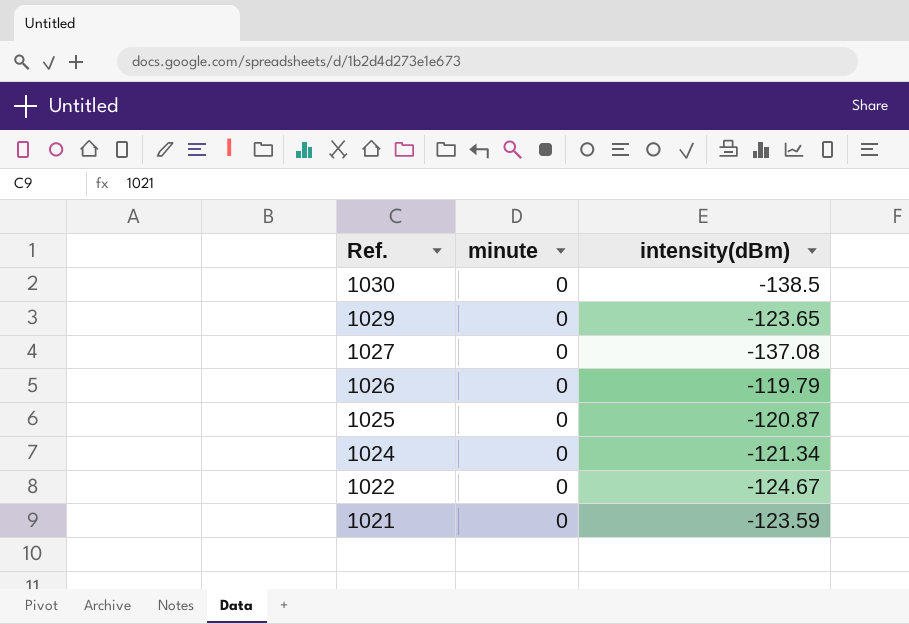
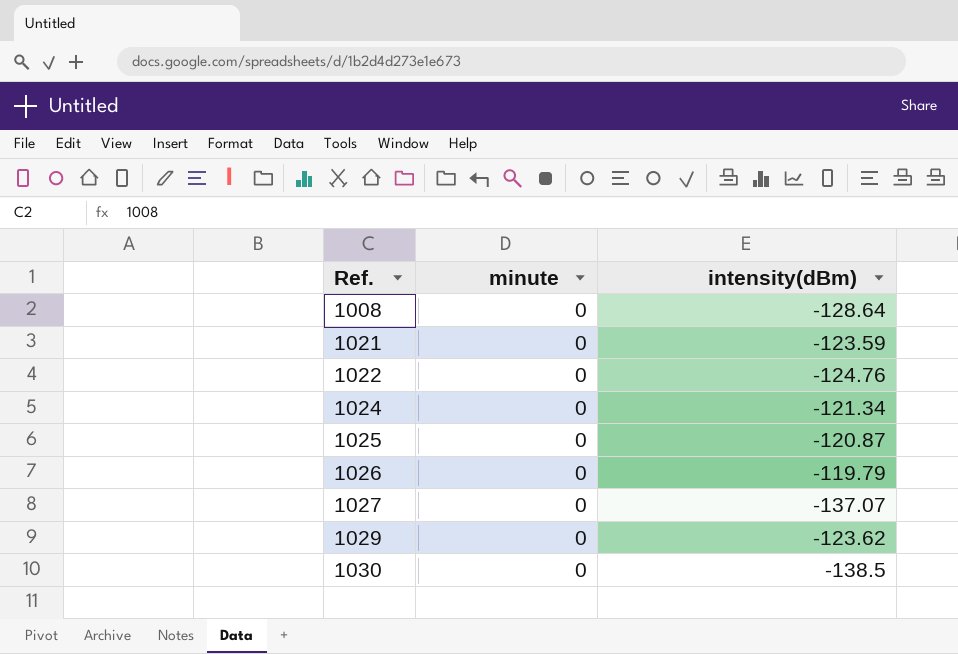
row order: Ref. descending -> Ref. ascending
row 1008: none -> 0 | -128.64
1022 | intensity(dBm): -124.67 -> -124.76
1027 | intensity(dBm): -137.08 -> -137.07
1029 | intensity(dBm): -123.65 -> -123.62

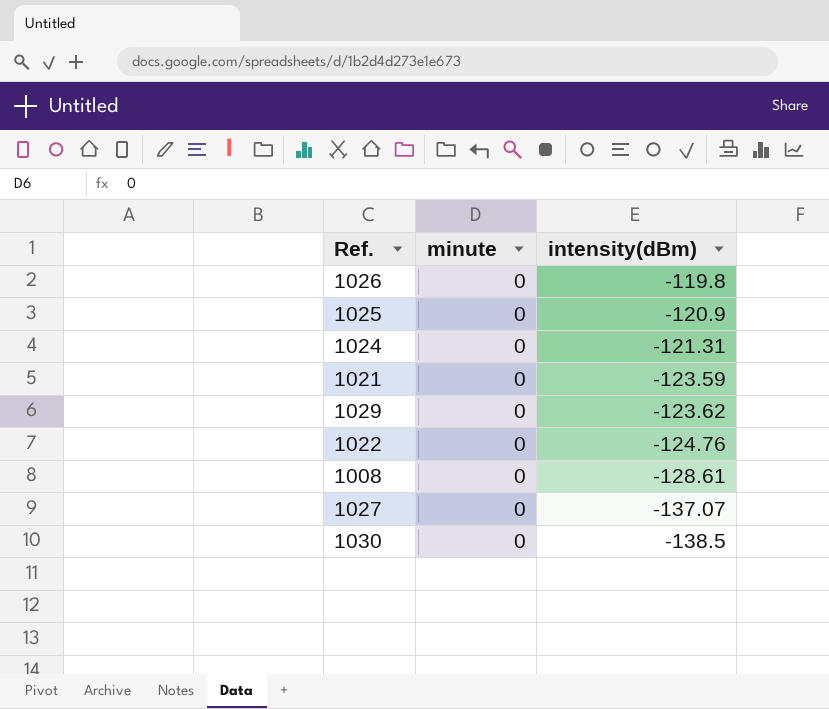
row order: Ref. ascending -> intensity(dBm) descending
1026 | intensity(dBm): -119.79 -> -119.8
1025 | intensity(dBm): -120.87 -> -120.9
1024 | intensity(dBm): -121.34 -> -121.31
1008 | intensity(dBm): -128.64 -> -128.61

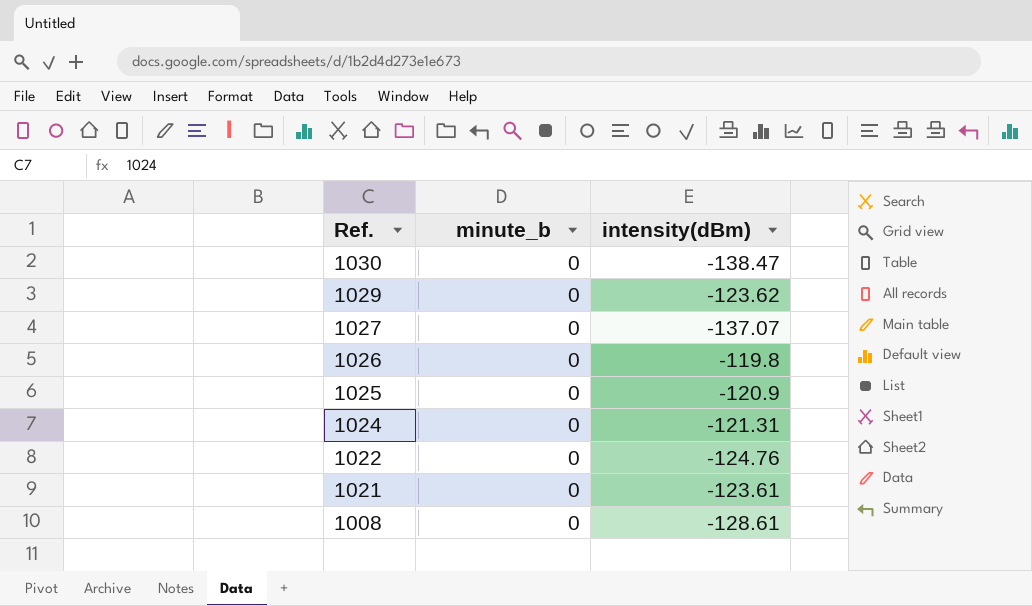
row order: intensity(dBm) descending -> Ref. descending
column name: minute -> minute_b
1030 | intensity(dBm): -138.5 -> -138.47
1021 | intensity(dBm): -123.59 -> -123.61

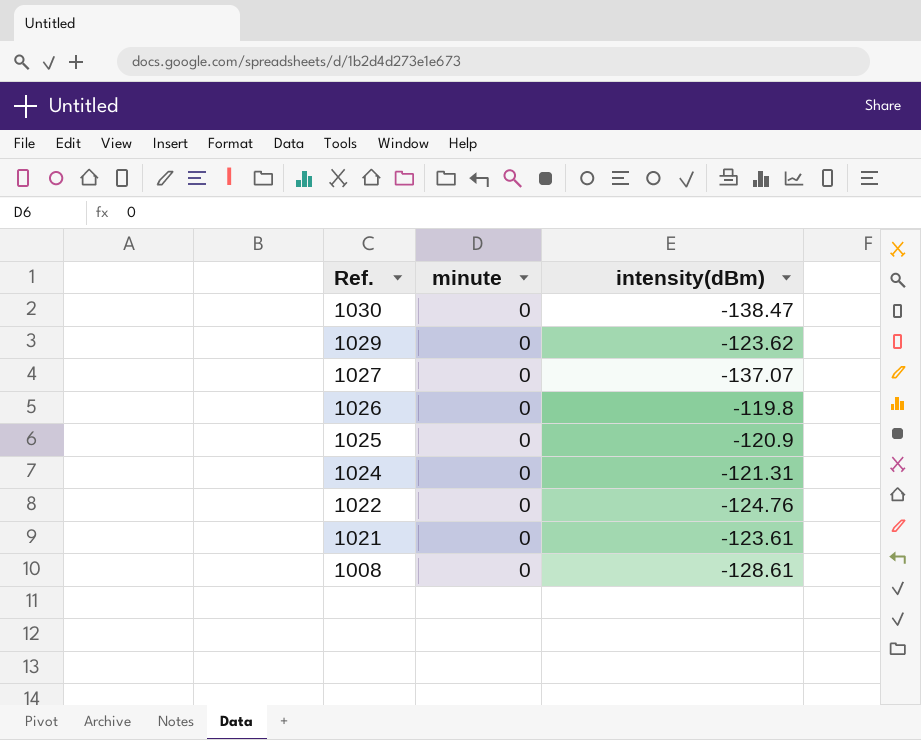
column name: minute_b -> minute

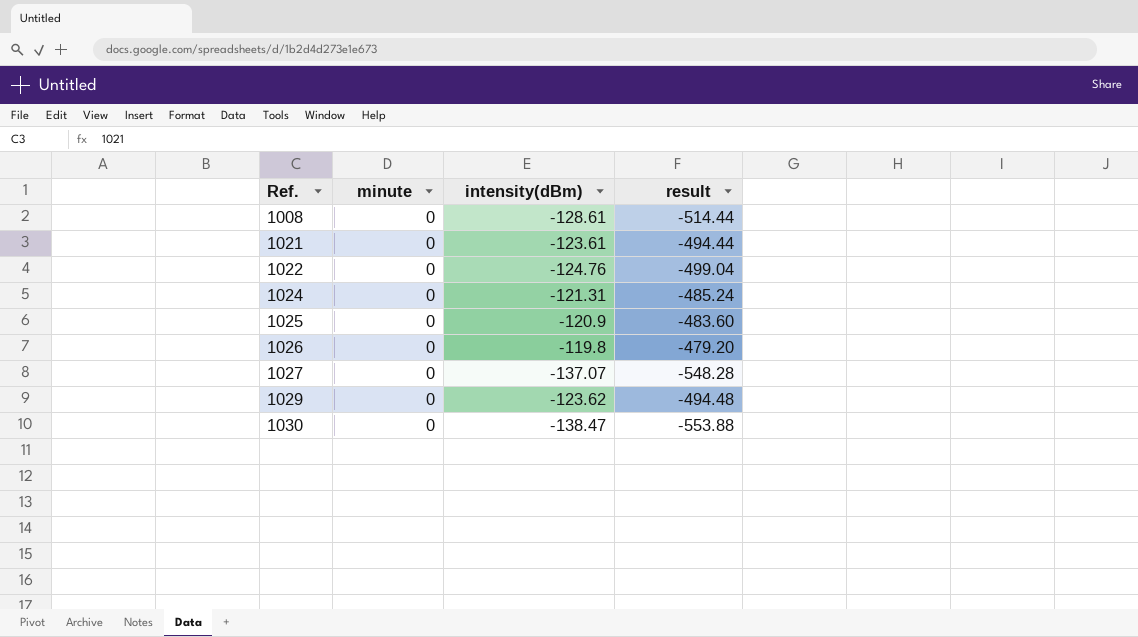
row order: Ref. descending -> Ref. ascending
column result | formula: none -> [intensity(dBm)] * 4

